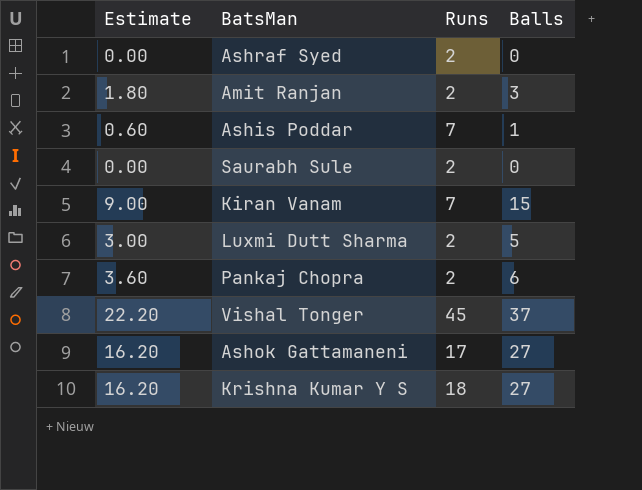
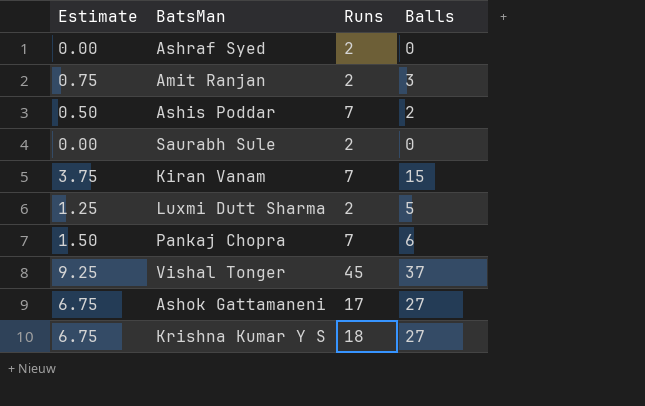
column Estimate | formula: [Balls] * 0.6 -> [Balls] * 0.25
Ashis Poddar | Balls: 1 -> 2
Pankaj Chopra | Runs: 2 -> 7

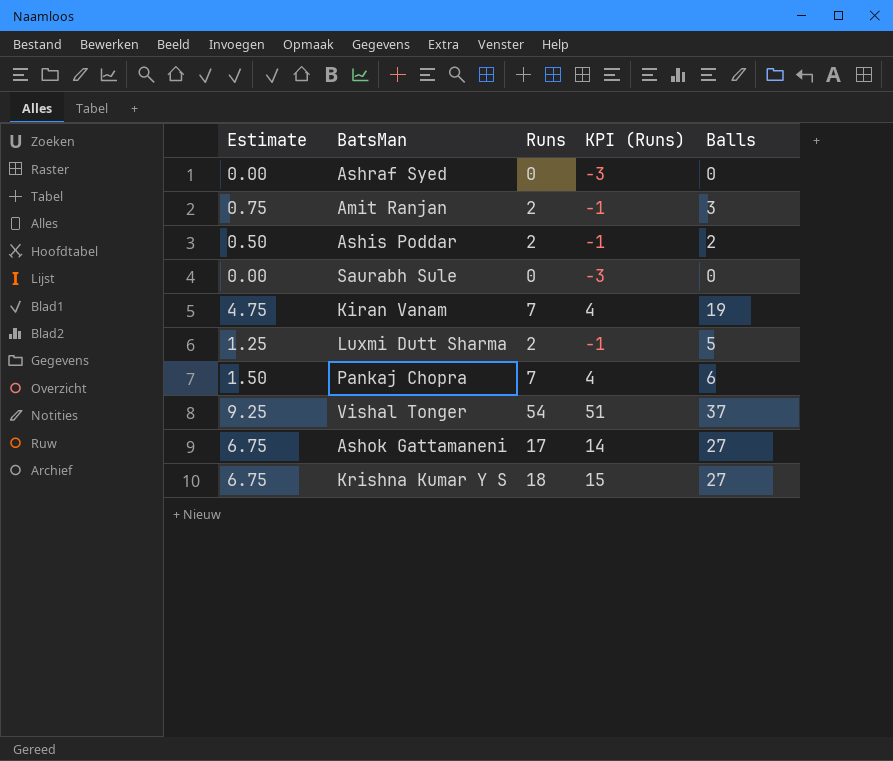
column KPI (Runs) | formula: none -> [Runs] - 3
Ashraf Syed | Runs: 2 -> 0
Ashis Poddar | Runs: 7 -> 2
Saurabh Sule | Runs: 2 -> 0
Kiran Vanam | Estimate: 3.75 -> 4.75
Kiran Vanam | Balls: 15 -> 19
Vishal Tonger | Runs: 45 -> 54

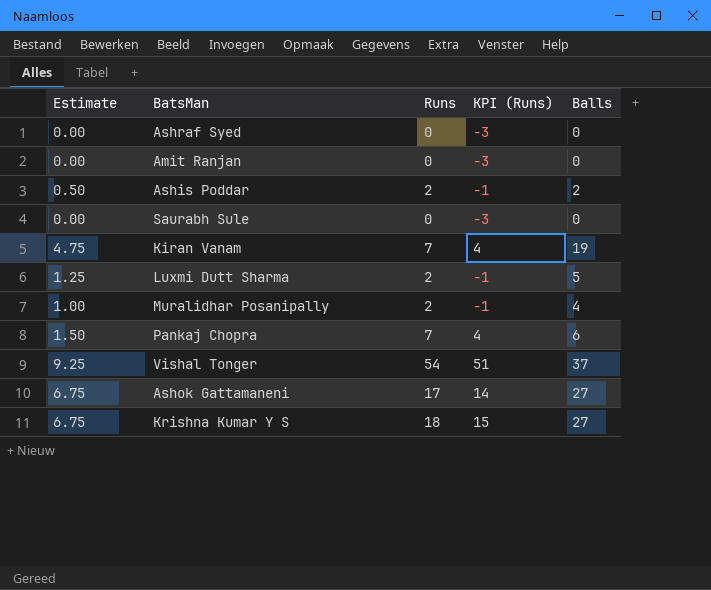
Amit Ranjan | Estimate: 0.75 -> 0.00
Amit Ranjan | Runs: 2 -> 0
Amit Ranjan | KPI (Runs): -1 -> -3
Amit Ranjan | Balls: 3 -> 0
row Muralidhar Posanipally: none -> 1.00 | 2 | -1 | 4

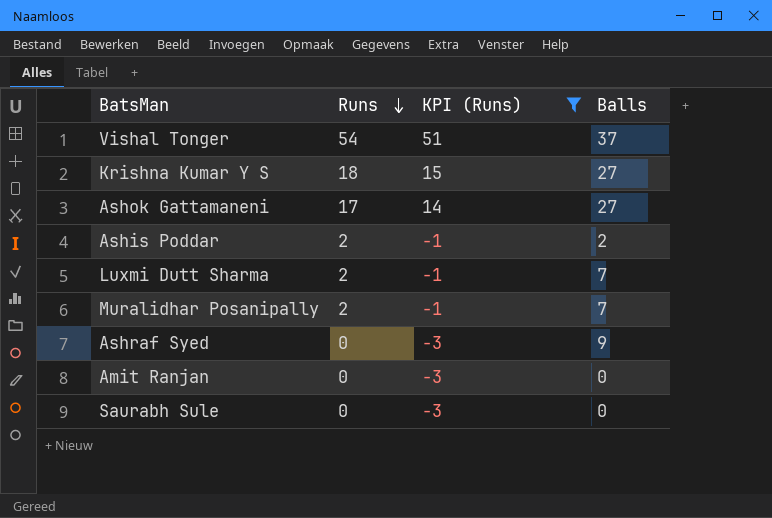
filter: none -> KPI (Runs) != 4
row order: none -> Runs descending
column Estimate | formula: [Balls] * 0.25 -> none
Luxmi Dutt Sharma | Balls: 5 -> 7
Muralidhar Posanipally | Balls: 4 -> 7
Ashraf Syed | Balls: 0 -> 9

